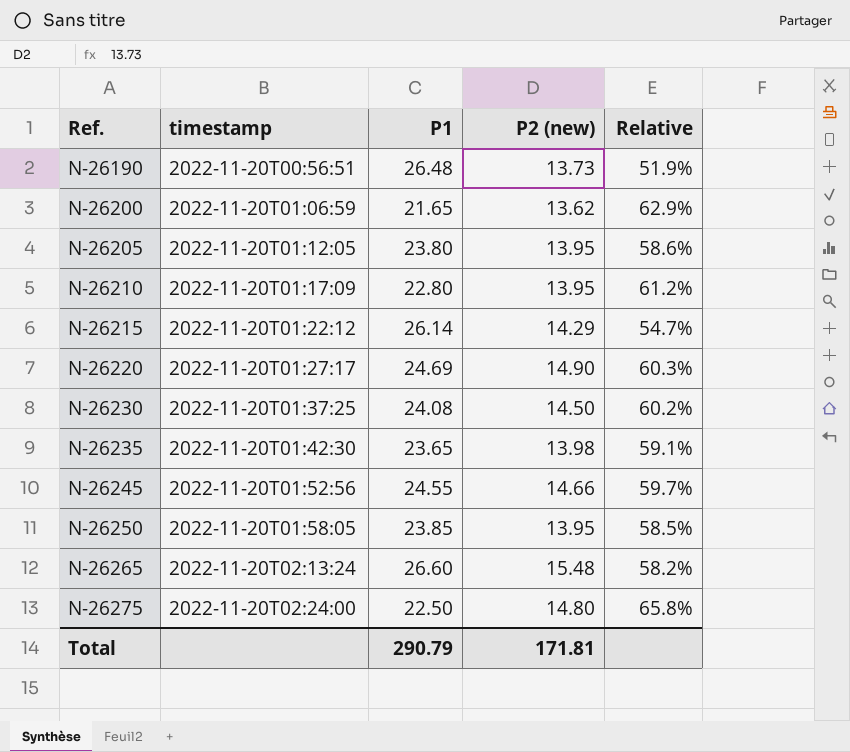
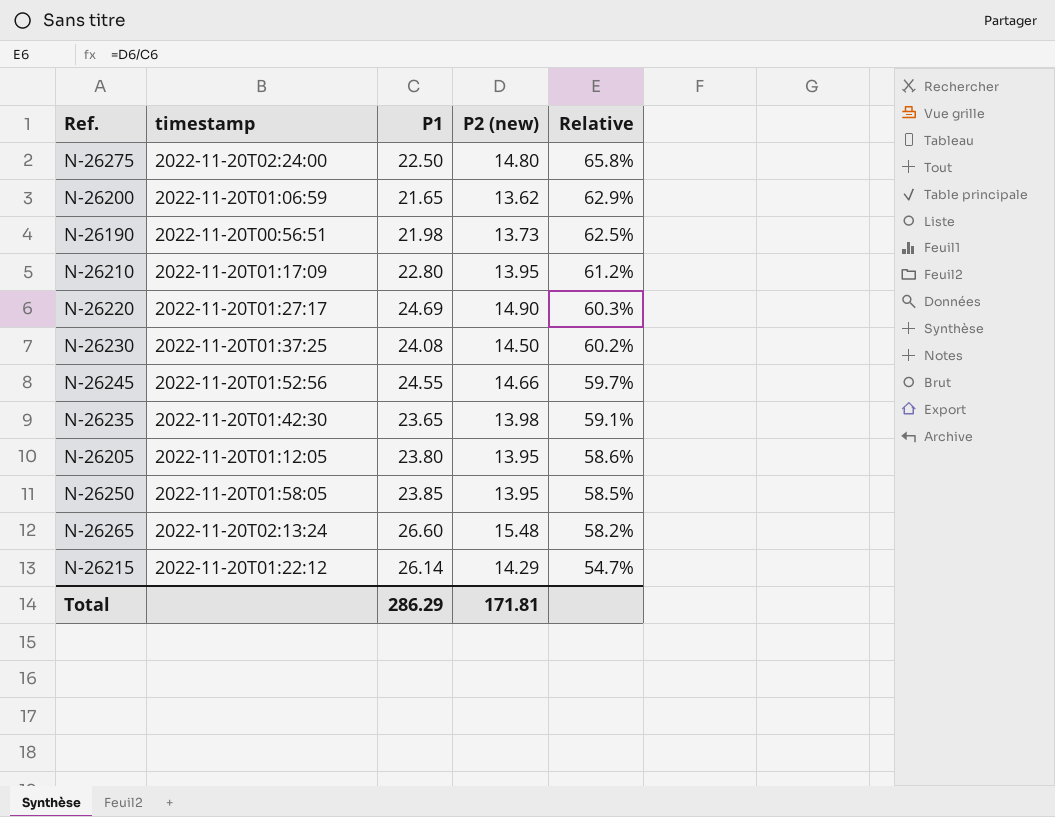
row order: Ref. ascending -> Relative descending
N-26190 | P1: 26.48 -> 21.98
N-26190 | Relative: 51.9% -> 62.5%
Total | P1: 290.79 -> 286.29

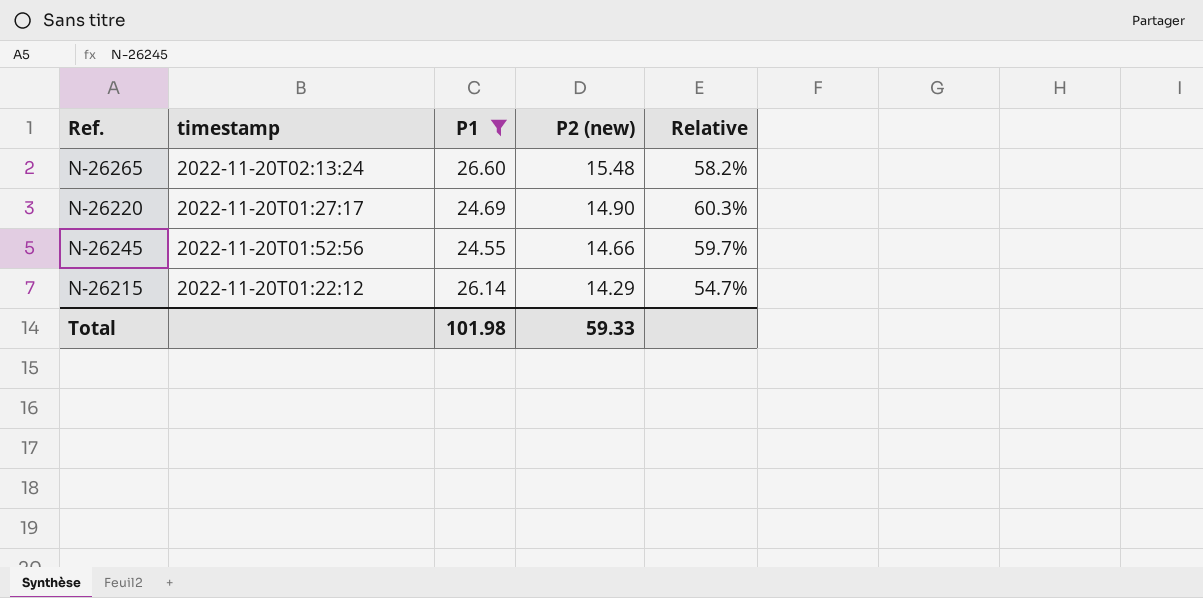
filter: none -> P1 >= 24.55
row order: Relative descending -> P2 (new) descending
Total | P1: 286.29 -> 101.98
Total | P2 (new): 171.81 -> 59.33

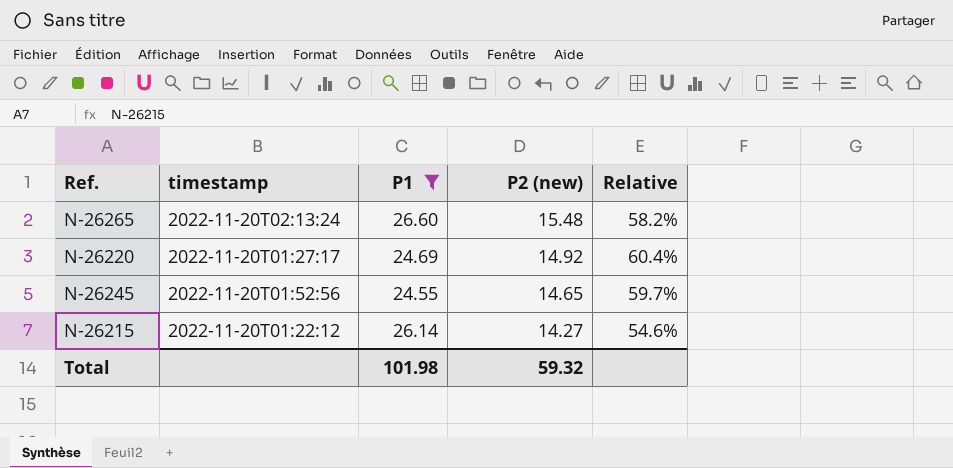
N-26220 | P2 (new): 14.90 -> 14.92
N-26220 | Relative: 60.3% -> 60.4%
N-26245 | P2 (new): 14.66 -> 14.65
N-26215 | P2 (new): 14.29 -> 14.27
N-26215 | Relative: 54.7% -> 54.6%
Total | P2 (new): 59.33 -> 59.32

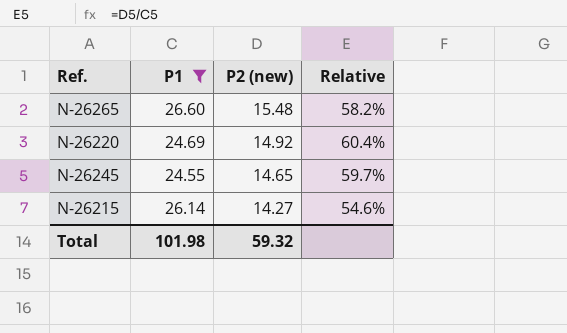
column timestamp | position: 2 -> none

